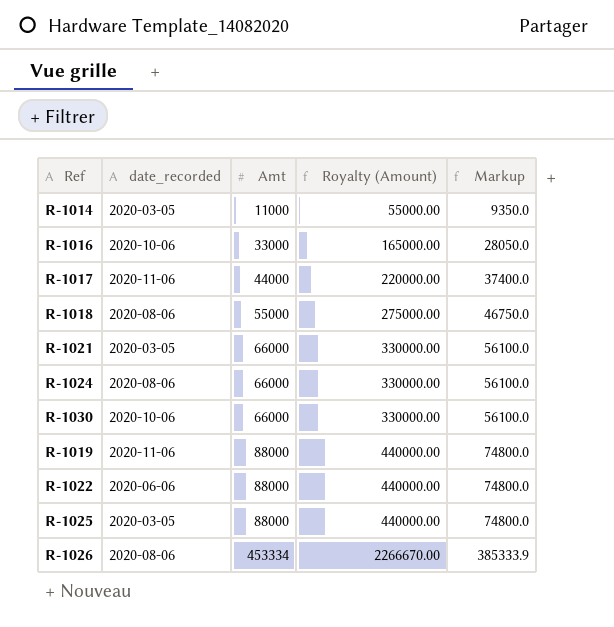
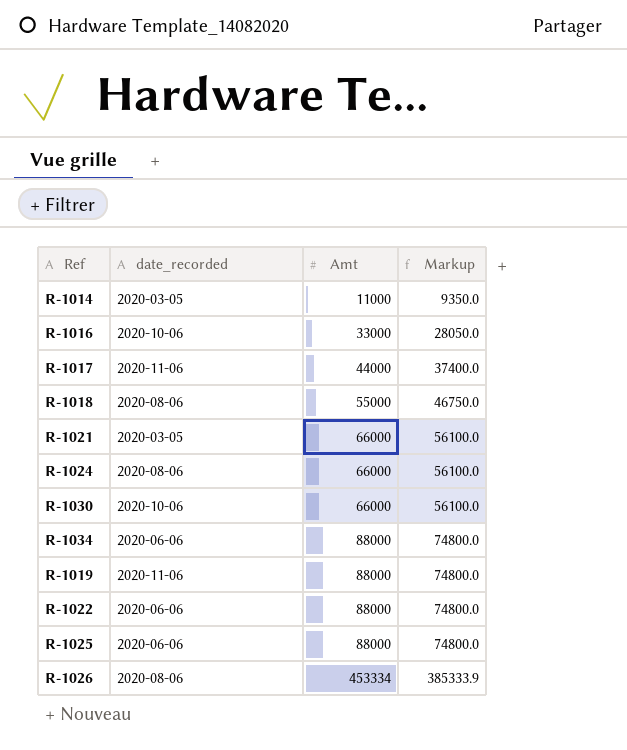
column Royalty (Amount) | formula: [Amt] * 5 -> none
row R-1034: none -> 2020-06-06 | 88000 | 74800.0
R-1025 | date_recorded: 2020-03-05 -> 2020-06-06

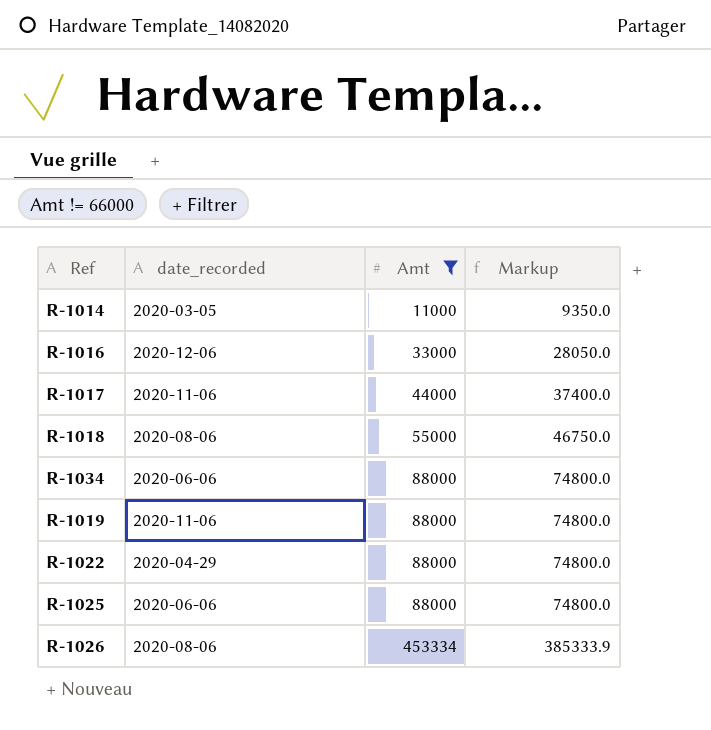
filter: none -> Amt != 66000
R-1016 | date_recorded: 2020-10-06 -> 2020-12-06
R-1022 | date_recorded: 2020-06-06 -> 2020-04-29

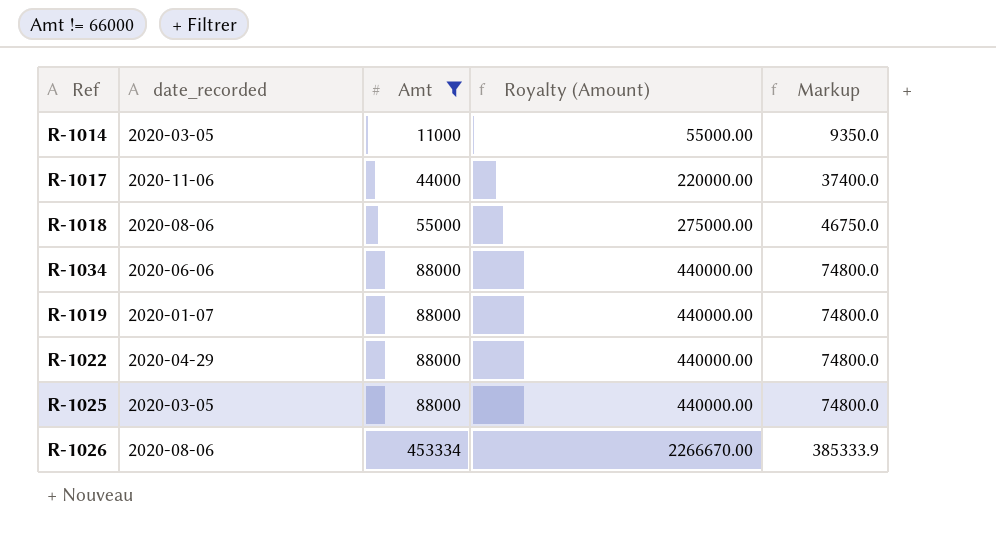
column Royalty (Amount) | formula: none -> [Amt] * 5
row R-1016: 2020-12-06 | 33000 | 28050.0 -> none
R-1019 | date_recorded: 2020-11-06 -> 2020-01-07
R-1025 | date_recorded: 2020-06-06 -> 2020-03-05

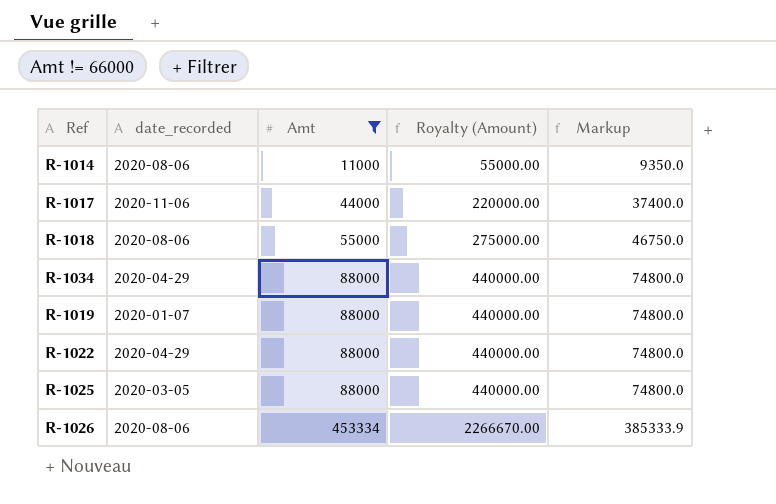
R-1014 | date_recorded: 2020-03-05 -> 2020-08-06
R-1034 | date_recorded: 2020-06-06 -> 2020-04-29

